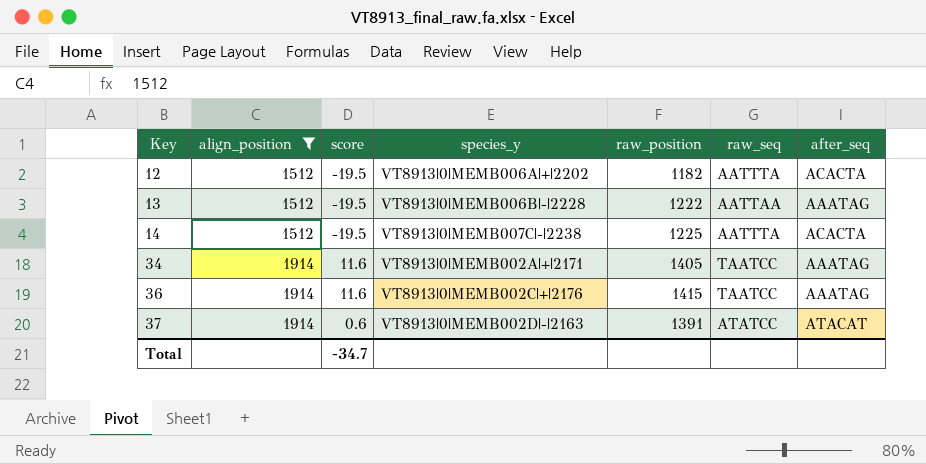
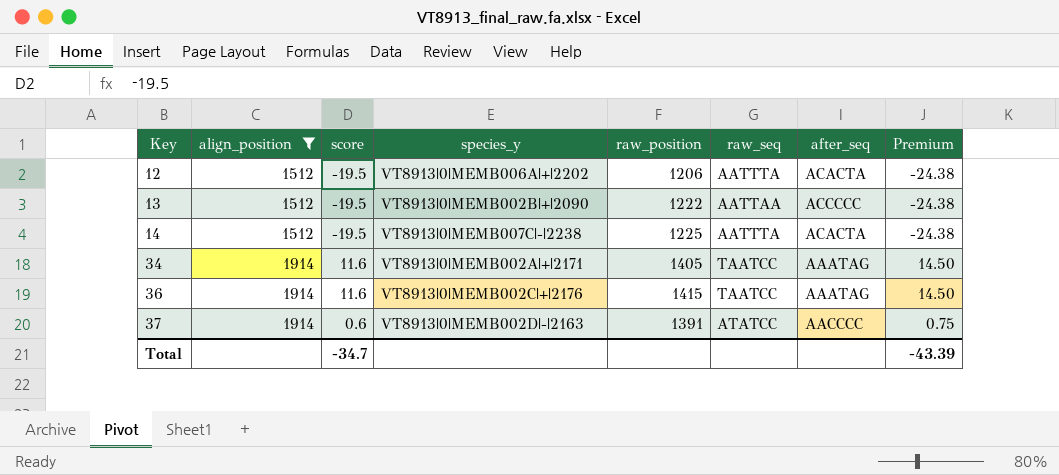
column Premium | formula: none -> [score] * 1.25
12 | raw_position: 1182 -> 1206
13 | species_y: VT8913|0|MEMB006B|-|2228 -> VT8913|0|MEMB002B|+|2090
13 | after_seq: AAATAG -> ACCCCC
37 | after_seq: ATACAT -> AACCCC

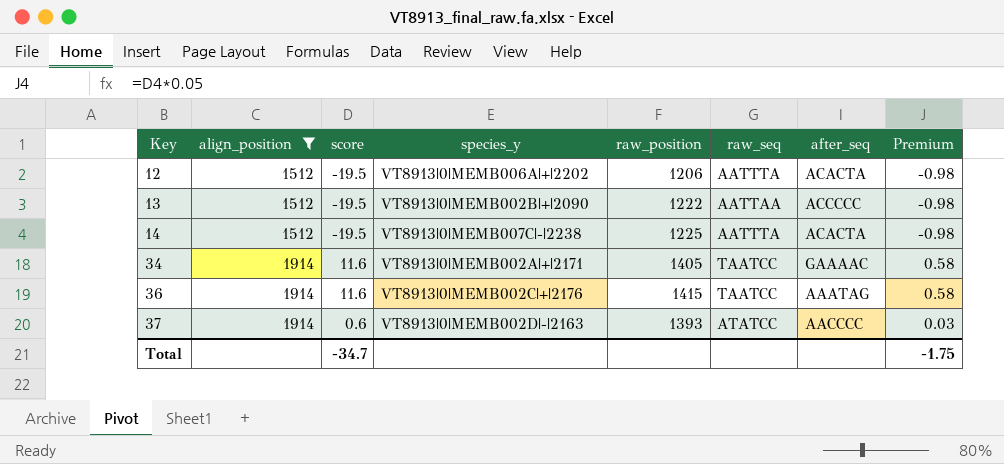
column Premium | formula: [score] * 1.25 -> [score] * 0.05
34 | after_seq: AAATAG -> GAAAAC
37 | raw_position: 1391 -> 1393
Total | Premium: -43.39 -> -1.75

